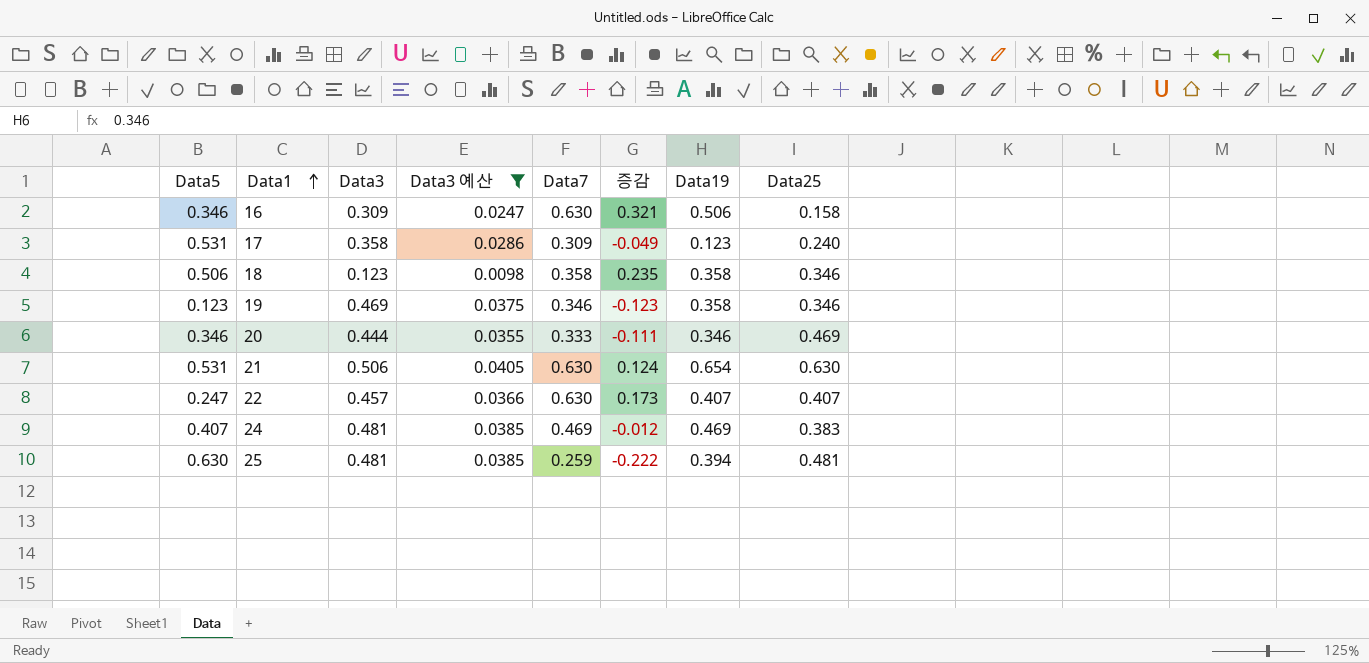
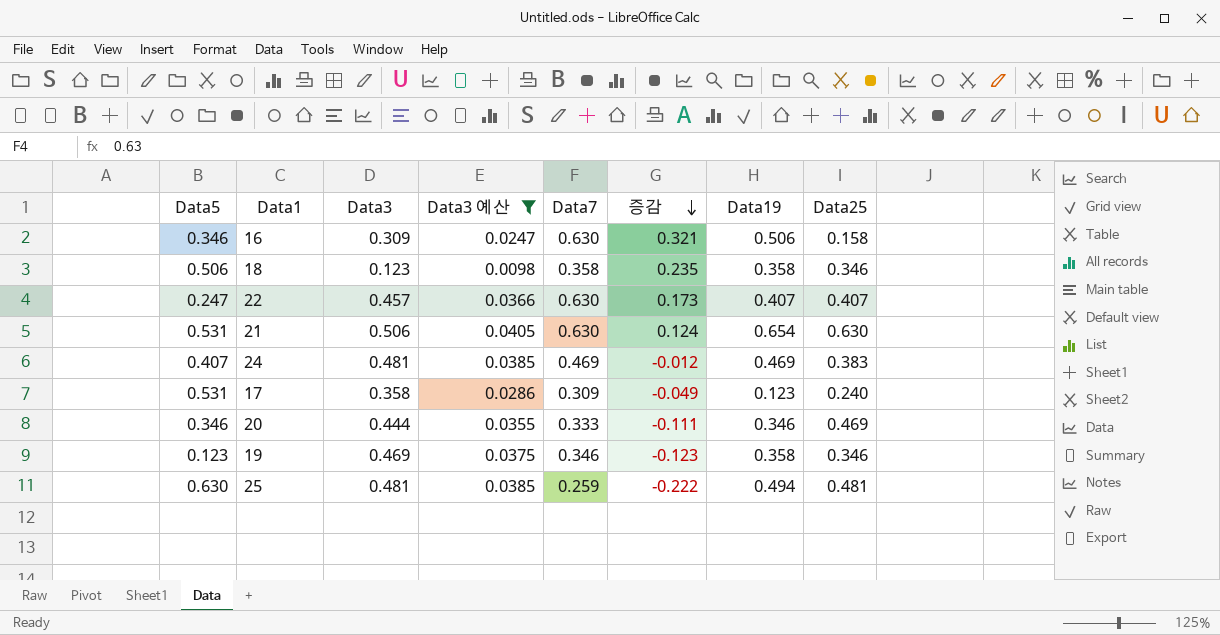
row order: Data1 ascending -> 증감 descending
25 | Data19: 0.394 -> 0.494

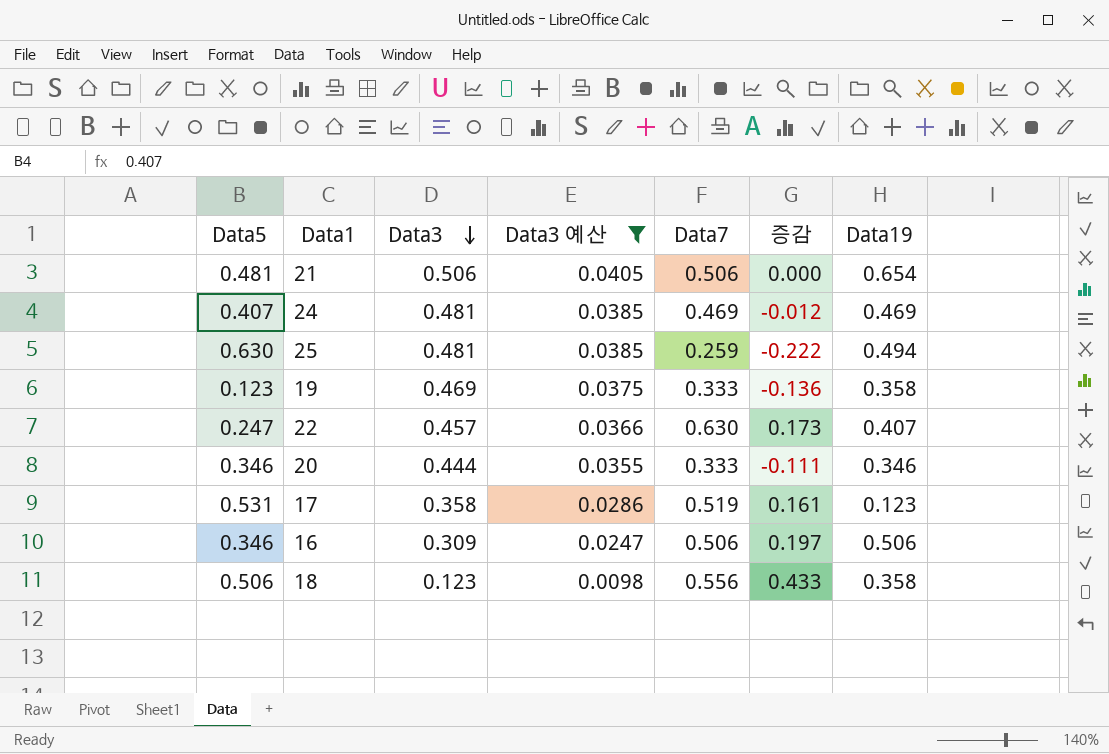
row order: 증감 descending -> Data3 descending
column Data25 | position: 8 -> none
21 | Data5: 0.531 -> 0.481
21 | Data7: 0.630 -> 0.506
21 | 증감: 0.124 -> 0.000
19 | Data7: 0.346 -> 0.333
19 | 증감: -0.123 -> -0.136
17 | Data7: 0.309 -> 0.519
17 | 증감: -0.049 -> 0.161
16 | Data7: 0.630 -> 0.506
16 | 증감: 0.321 -> 0.197
18 | Data7: 0.358 -> 0.556
18 | 증감: 0.235 -> 0.433

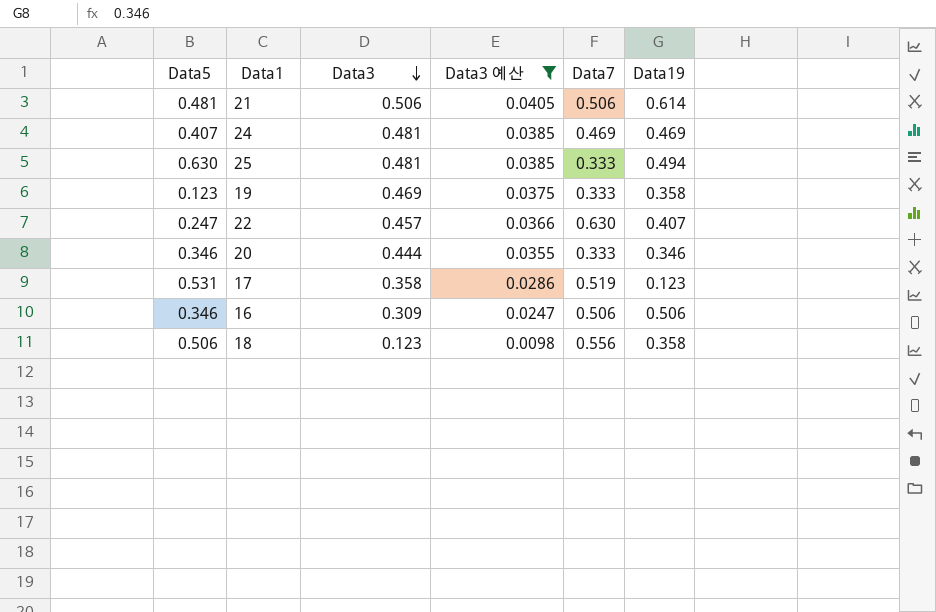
column 증감 | formula: [Data7] - [Data3] -> none
21 | Data19: 0.654 -> 0.614
25 | Data7: 0.259 -> 0.333

